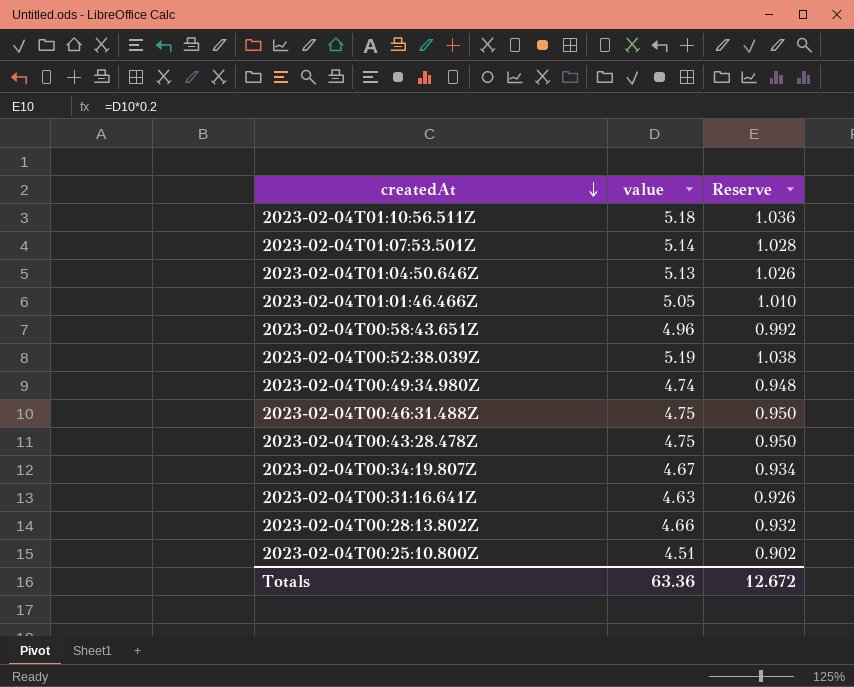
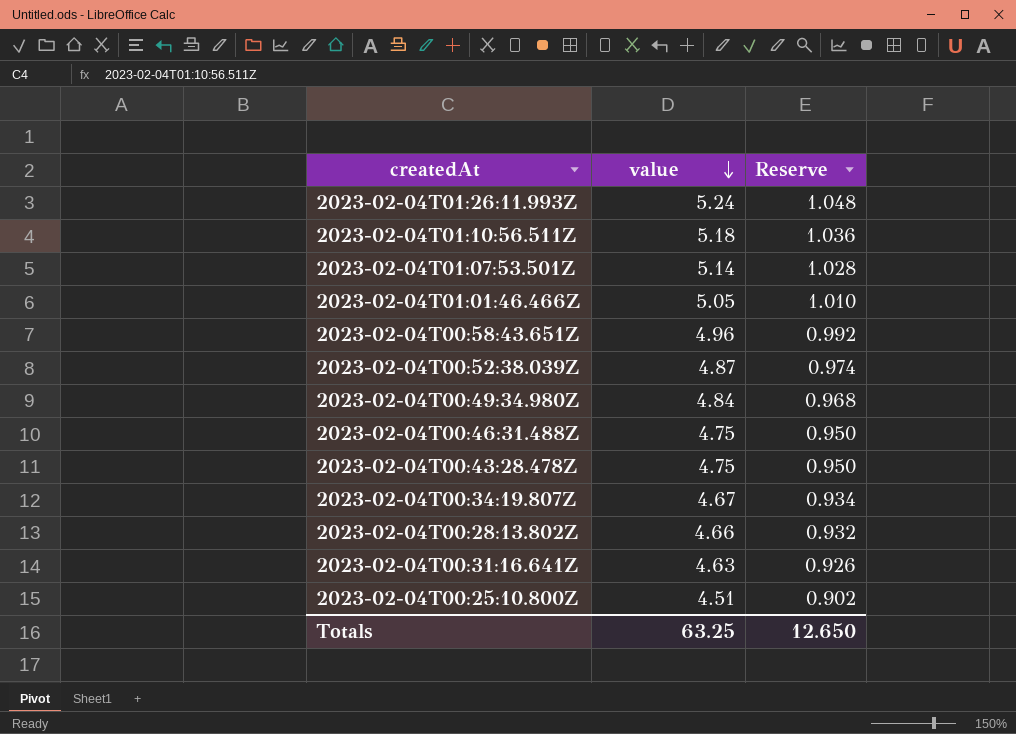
row order: createdAt descending -> value descending
row 2023-02-04T01:04:50.646Z: 5.13 | 1.026 -> none
row 2023-02-04T01:26:11.993Z: none -> 5.24 | 1.048
2023-02-04T00:52:38.039Z | value: 5.19 -> 4.87
2023-02-04T00:52:38.039Z | Reserve: 1.038 -> 0.974
2023-02-04T00:49:34.980Z | value: 4.74 -> 4.84
2023-02-04T00:49:34.980Z | Reserve: 0.948 -> 0.968
Totals | value: 63.36 -> 63.25
Totals | Reserve: 12.672 -> 12.650

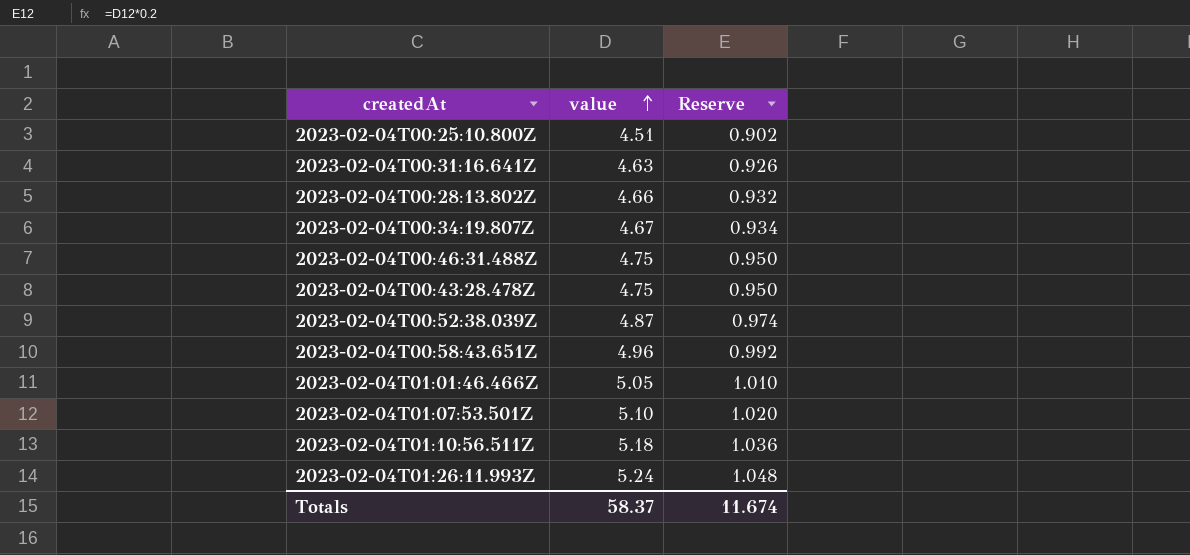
row order: value descending -> value ascending
row 2023-02-04T00:49:34.980Z: 4.84 | 0.968 -> none
2023-02-04T01:07:53.501Z | value: 5.14 -> 5.10
2023-02-04T01:07:53.501Z | Reserve: 1.028 -> 1.020
Totals | value: 63.25 -> 58.37
Totals | Reserve: 12.650 -> 11.674

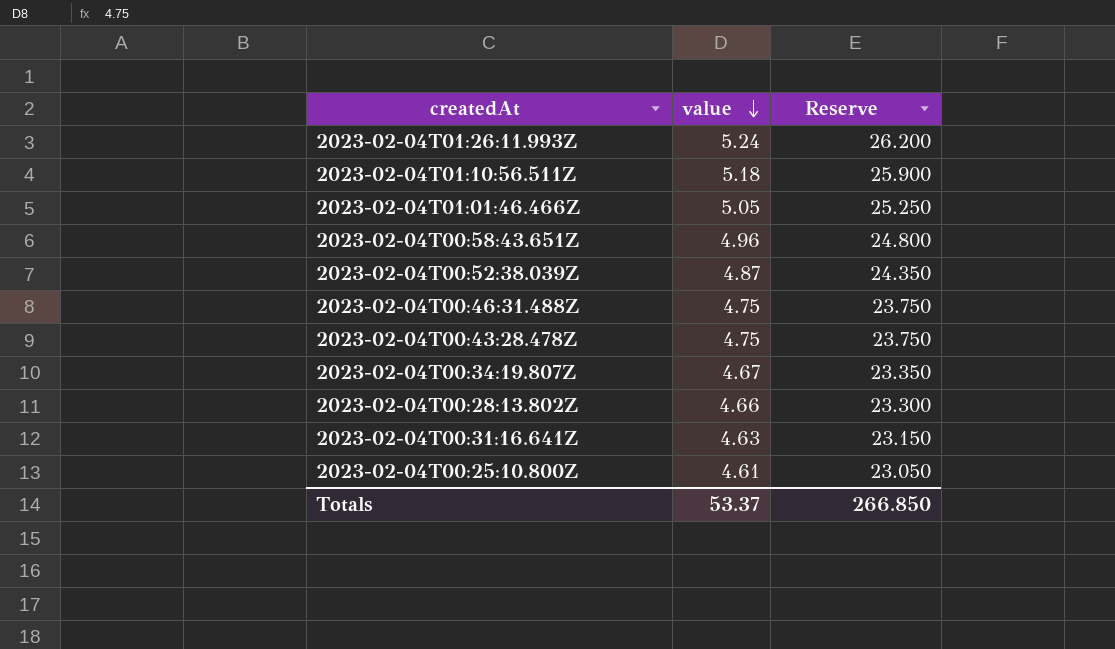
row order: value ascending -> value descending
column Reserve | formula: [value] * 0.2 -> [value] * 5
row 2023-02-04T01:07:53.501Z: 5.10 | 1.020 -> none
2023-02-04T00:25:10.800Z | value: 4.51 -> 4.61
Totals | value: 58.37 -> 53.37
Totals | Reserve: 11.674 -> 266.850

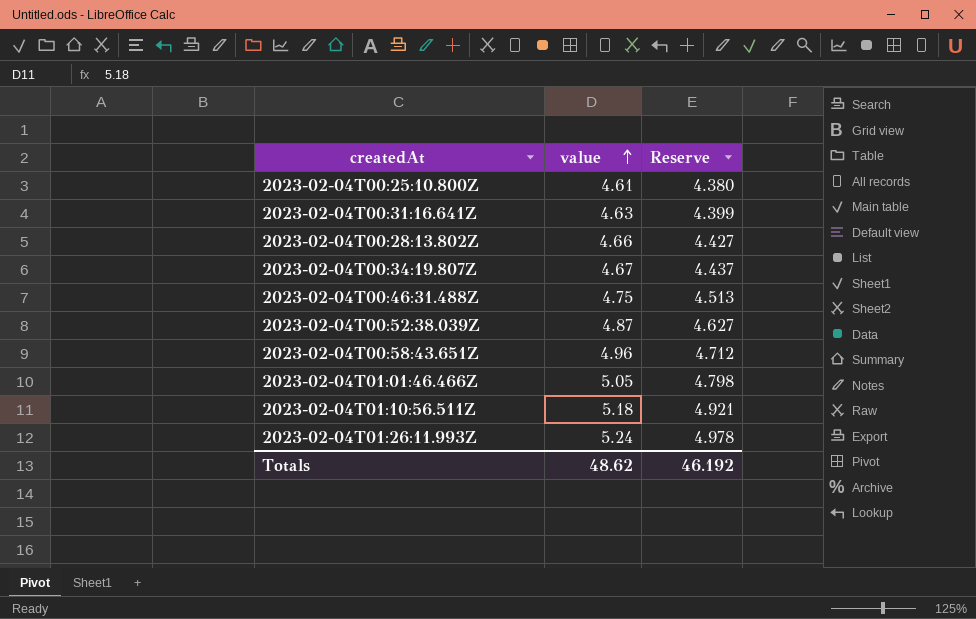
row order: value descending -> value ascending
column Reserve | formula: [value] * 5 -> [value] * 0.95
row 2023-02-04T00:43:28.478Z: 4.75 | 23.750 -> none
Totals | value: 53.37 -> 48.62
Totals | Reserve: 266.850 -> 46.192

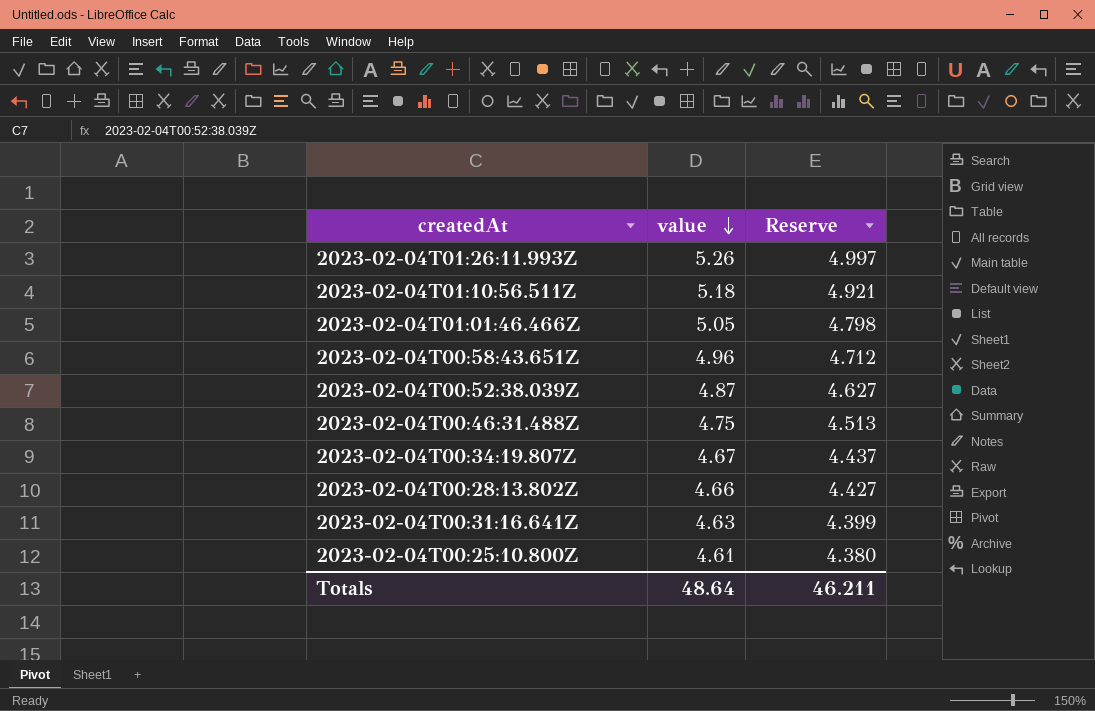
row order: value ascending -> value descending
2023-02-04T01:26:11.993Z | value: 5.24 -> 5.26
2023-02-04T01:26:11.993Z | Reserve: 4.978 -> 4.997
Totals | value: 48.62 -> 48.64
Totals | Reserve: 46.192 -> 46.211

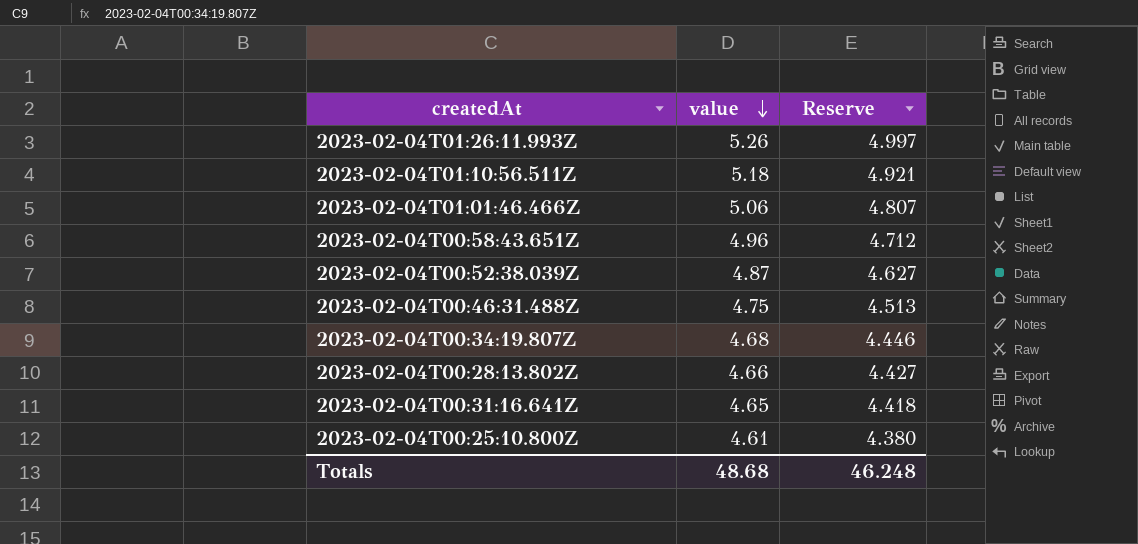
2023-02-04T01:01:46.466Z | value: 5.05 -> 5.06
2023-02-04T01:01:46.466Z | Reserve: 4.798 -> 4.807
2023-02-04T00:34:19.807Z | value: 4.67 -> 4.68
2023-02-04T00:34:19.807Z | Reserve: 4.437 -> 4.446
2023-02-04T00:31:16.641Z | value: 4.63 -> 4.65
2023-02-04T00:31:16.641Z | Reserve: 4.399 -> 4.418
Totals | value: 48.64 -> 48.68
Totals | Reserve: 46.211 -> 46.248

